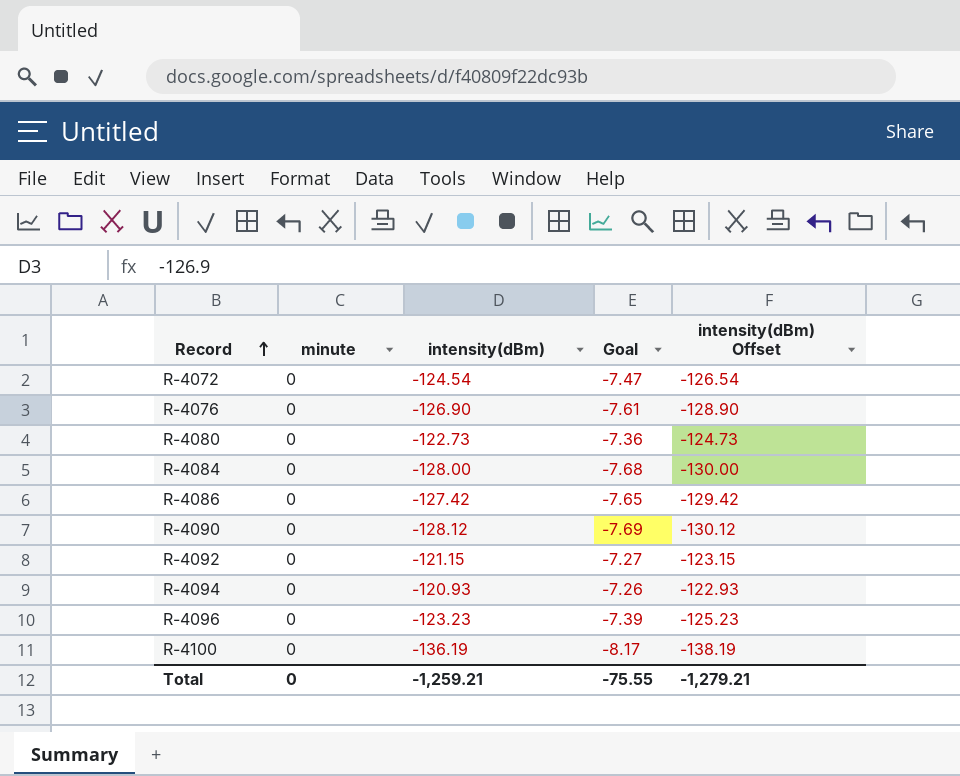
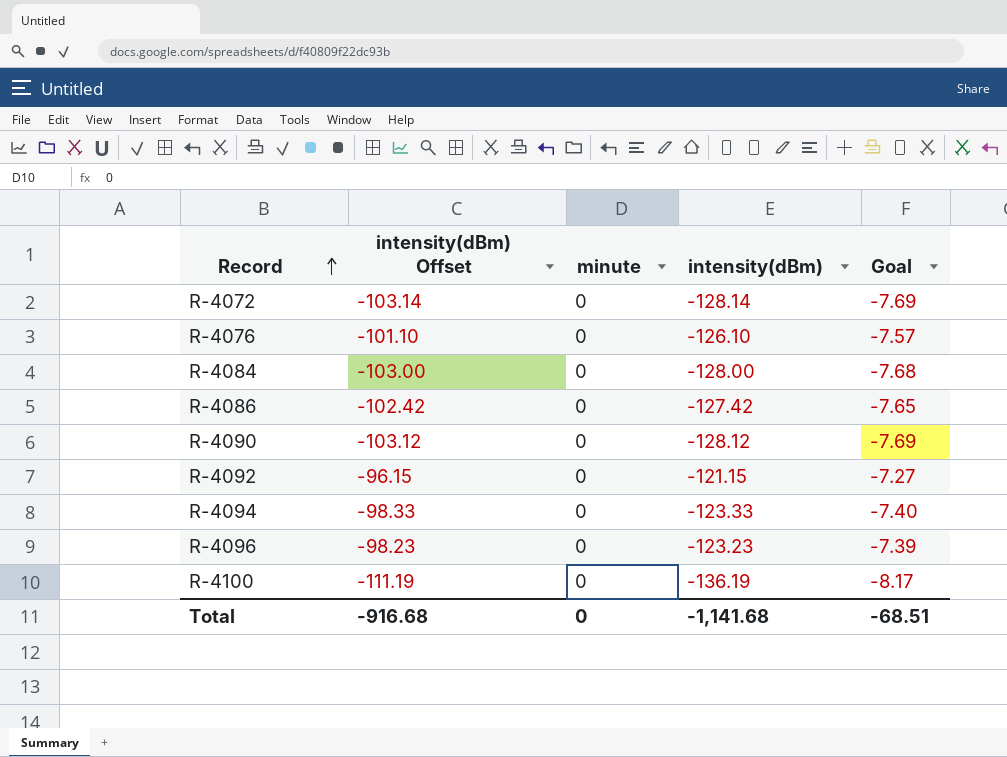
column intensity(dBm) Offset | formula: [intensity(dBm)] - 2 -> [intensity(dBm)] + 25
column intensity(dBm) Offset | position: 5 -> 2
row R-4080: 0 | -122.73 | -7.36 | -124.73 -> none
R-4072 | intensity(dBm): -124.54 -> -128.14
R-4072 | Goal: -7.47 -> -7.69
R-4076 | intensity(dBm): -126.90 -> -126.10
R-4076 | Goal: -7.61 -> -7.57
R-4094 | intensity(dBm): -120.93 -> -123.33
R-4094 | Goal: -7.26 -> -7.40
Total | intensity(dBm) Offset: -1,279.21 -> -916.68
Total | intensity(dBm): -1,259.21 -> -1,141.68
Total | Goal: -75.55 -> -68.51

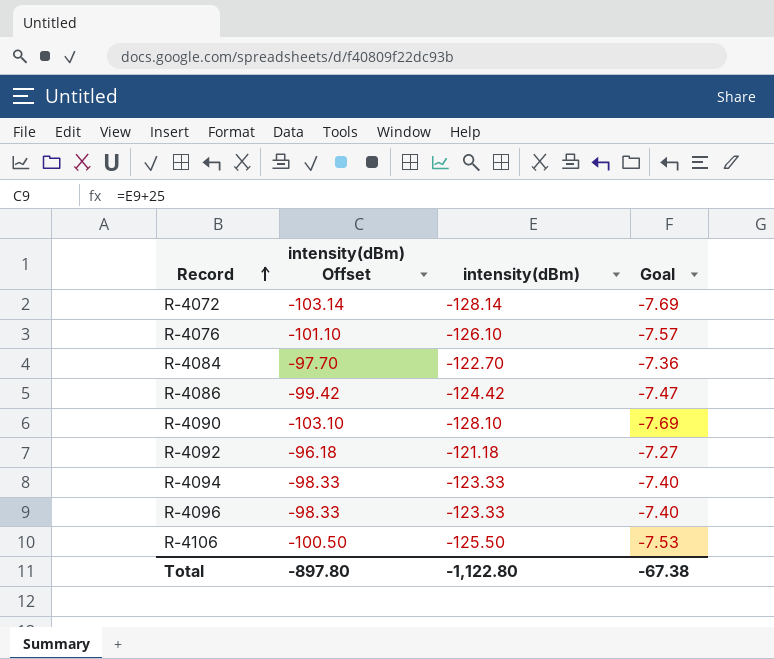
column minute | position: 3 -> none
row R-4100: -111.19 | 0 | -136.19 | -8.17 -> none
R-4084 | intensity(dBm) Offset: -103.00 -> -97.70
R-4084 | intensity(dBm): -128.00 -> -122.70
R-4084 | Goal: -7.68 -> -7.36
R-4086 | intensity(dBm) Offset: -102.42 -> -99.42
R-4086 | intensity(dBm): -127.42 -> -124.42
R-4086 | Goal: -7.65 -> -7.47
R-4090 | intensity(dBm) Offset: -103.12 -> -103.10
R-4090 | intensity(dBm): -128.12 -> -128.10
R-4092 | intensity(dBm) Offset: -96.15 -> -96.18
R-4092 | intensity(dBm): -121.15 -> -121.18
R-4096 | intensity(dBm) Offset: -98.23 -> -98.33
R-4096 | intensity(dBm): -123.23 -> -123.33
R-4096 | Goal: -7.39 -> -7.40
row R-4106: none -> -100.50 | -125.50 | -7.53
Total | intensity(dBm) Offset: -916.68 -> -897.80
Total | intensity(dBm): -1,141.68 -> -1,122.80
Total | Goal: -68.51 -> -67.38

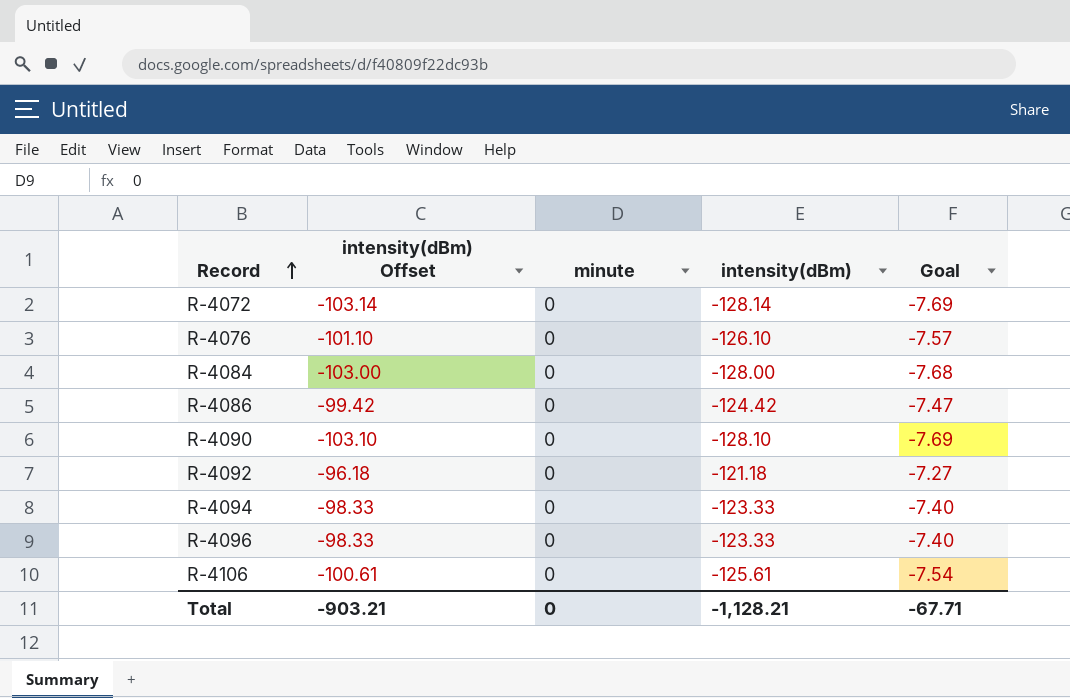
column minute | position: none -> 3
R-4084 | intensity(dBm) Offset: -97.70 -> -103.00
R-4084 | intensity(dBm): -122.70 -> -128.00
R-4084 | Goal: -7.36 -> -7.68
R-4106 | intensity(dBm) Offset: -100.50 -> -100.61
R-4106 | intensity(dBm): -125.50 -> -125.61
R-4106 | Goal: -7.53 -> -7.54
Total | intensity(dBm) Offset: -897.80 -> -903.21
Total | intensity(dBm): -1,122.80 -> -1,128.21
Total | Goal: -67.38 -> -67.71

